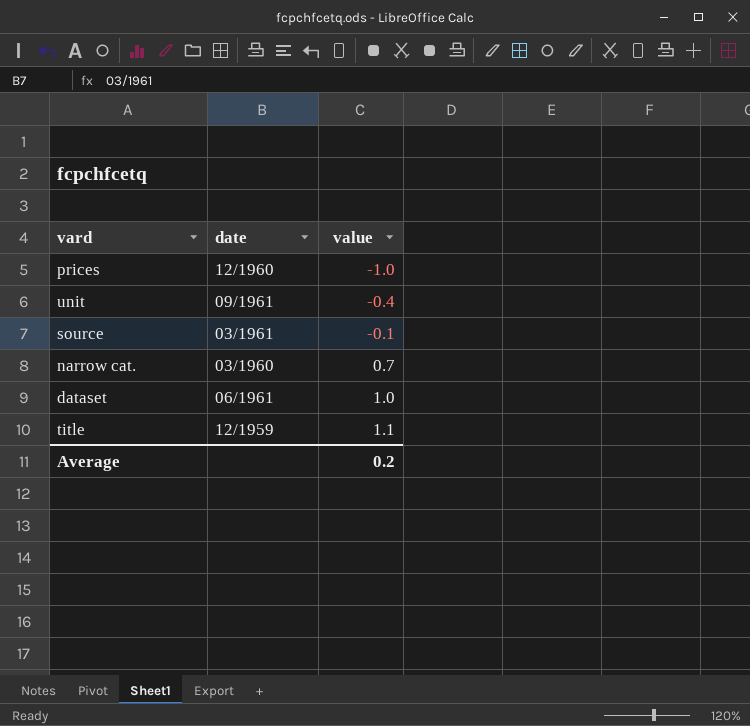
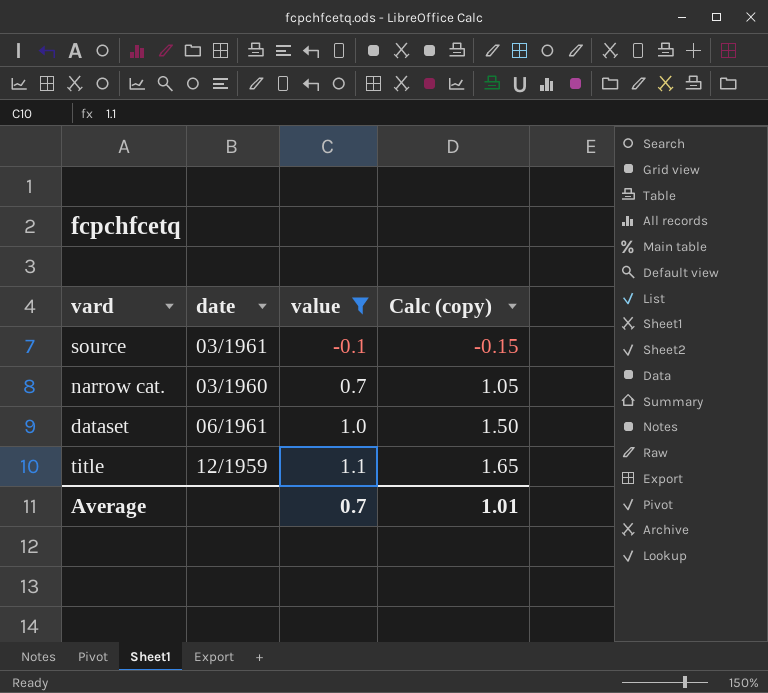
filter: none -> value >= -0.1
column Calc (copy) | formula: none -> [value] * 1.5
Average | value: 0.2 -> 0.7

